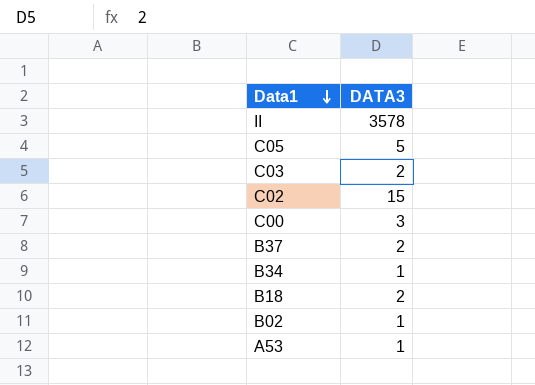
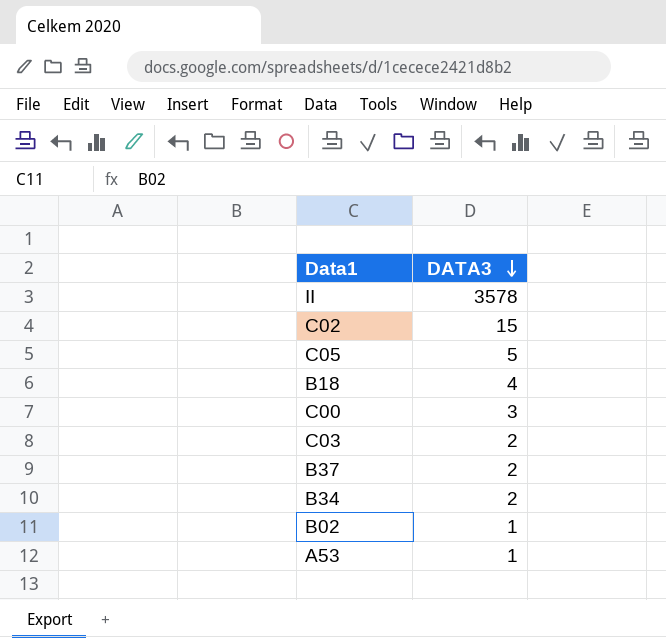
row order: Data1 descending -> DATA3 descending
B18 | DATA3: 2 -> 4
B34 | DATA3: 1 -> 2

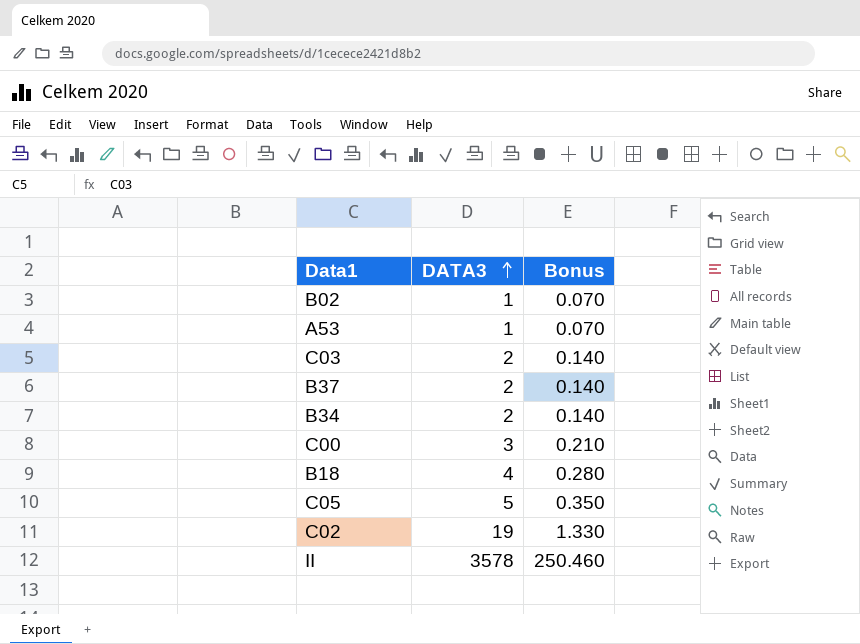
row order: DATA3 descending -> DATA3 ascending
column Bonus | formula: none -> [DATA3] * 0.07
C02 | DATA3: 15 -> 19

